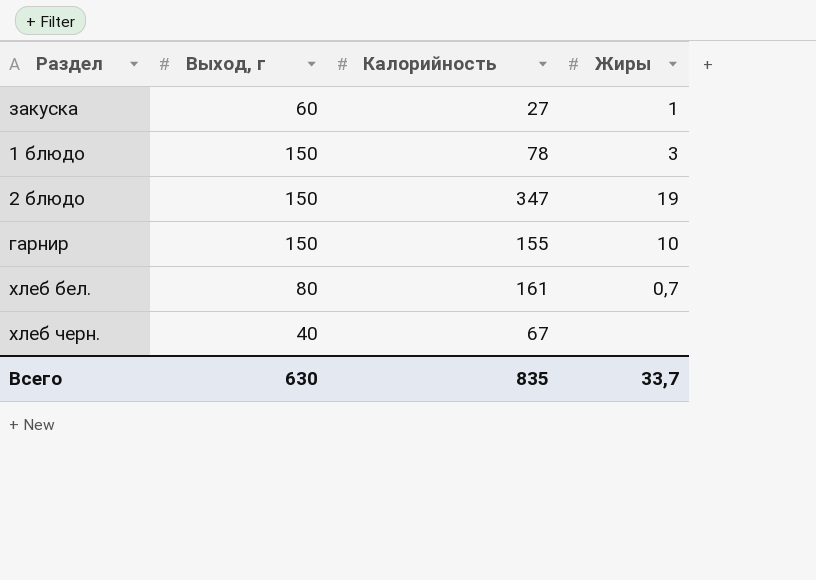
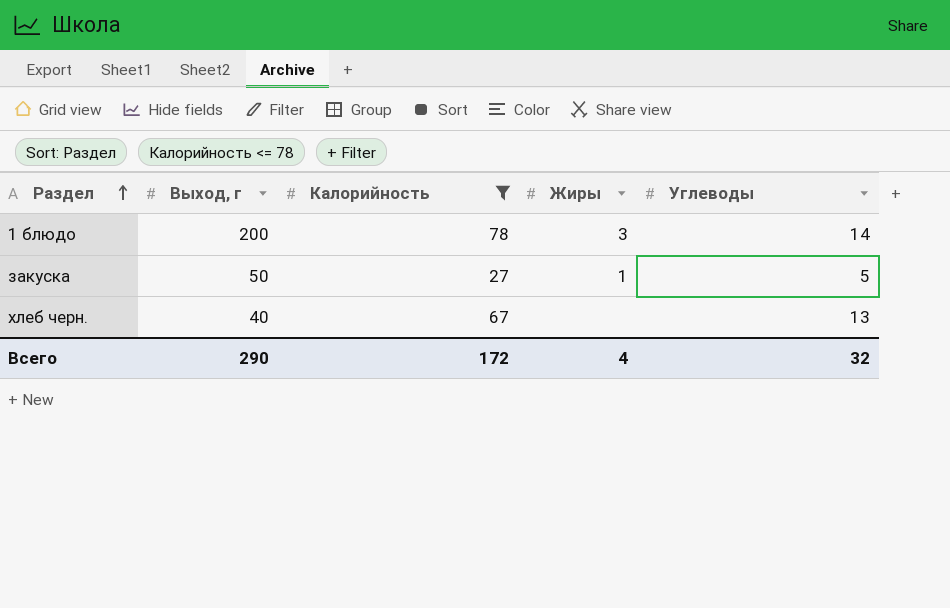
filter: none -> Калорийность <= 78
row order: none -> Раздел ascending
column Углеводы | position: none -> 5
1 блюдо | Выход, г: 150 -> 200
закуска | Выход, г: 60 -> 50
Всего | Выход, г: 630 -> 290
Всего | Калорийность: 835 -> 172
Всего | Жиры: 33,7 -> 4

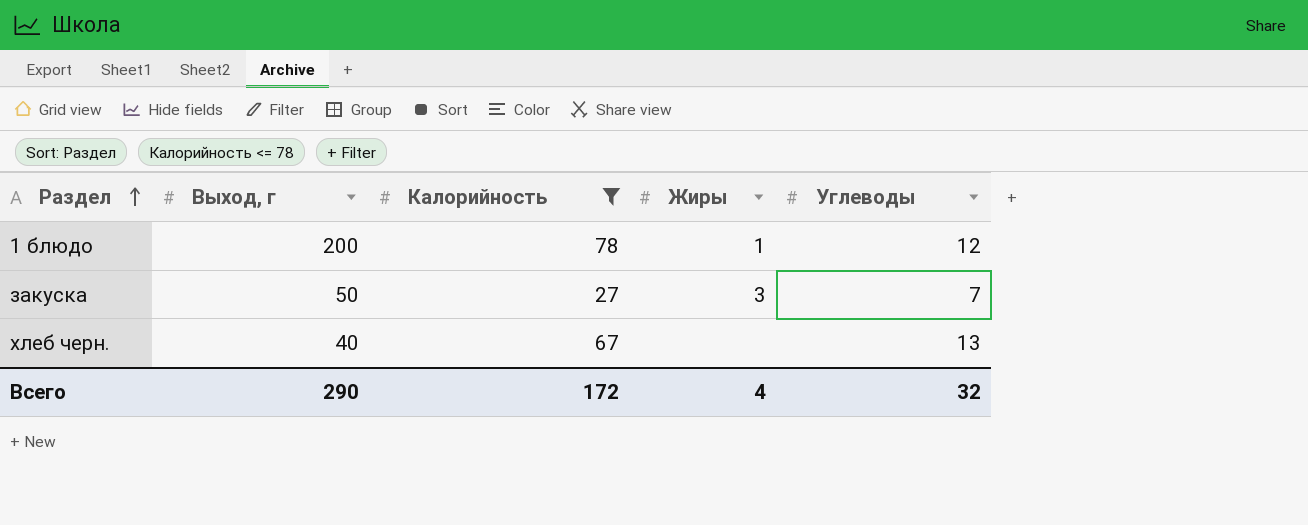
1 блюдо | Жиры: 3 -> 1
1 блюдо | Углеводы: 14 -> 12
закуска | Жиры: 1 -> 3
закуска | Углеводы: 5 -> 7

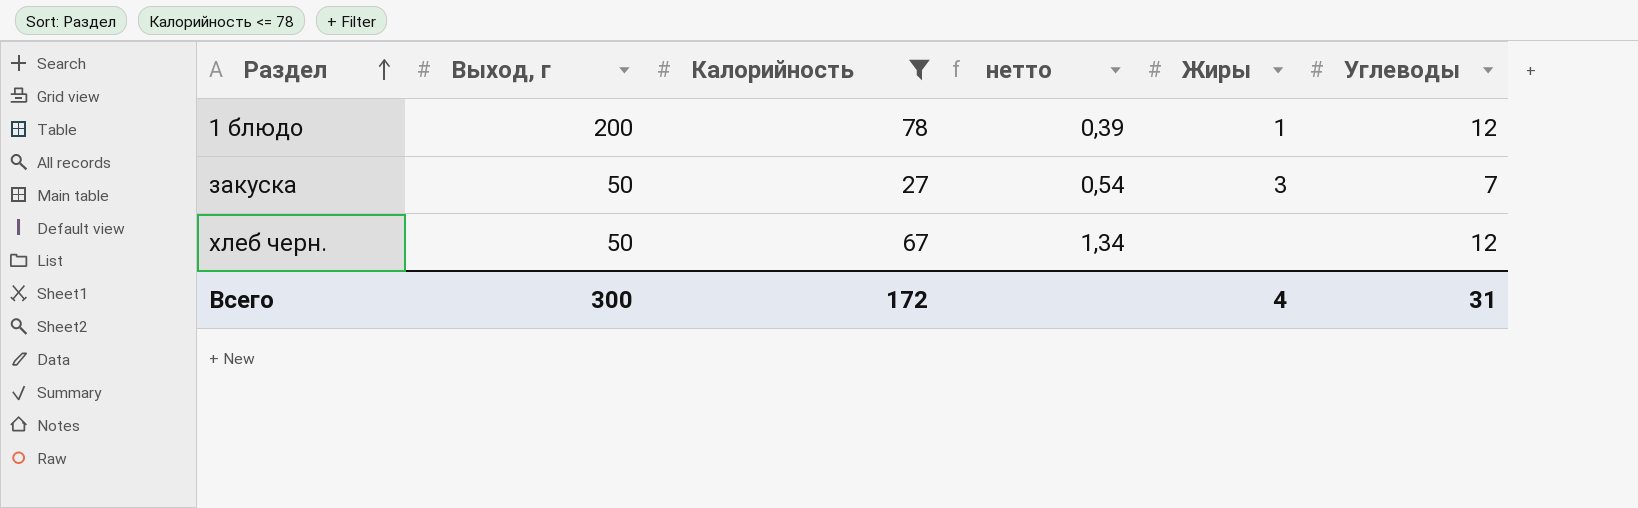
column нетто | formula: none -> [Калорийность] / [Выход, г]
хлеб черн. | Выход, г: 40 -> 50
хлеб черн. | Углеводы: 13 -> 12
Всего | Выход, г: 290 -> 300
Всего | Углеводы: 32 -> 31

